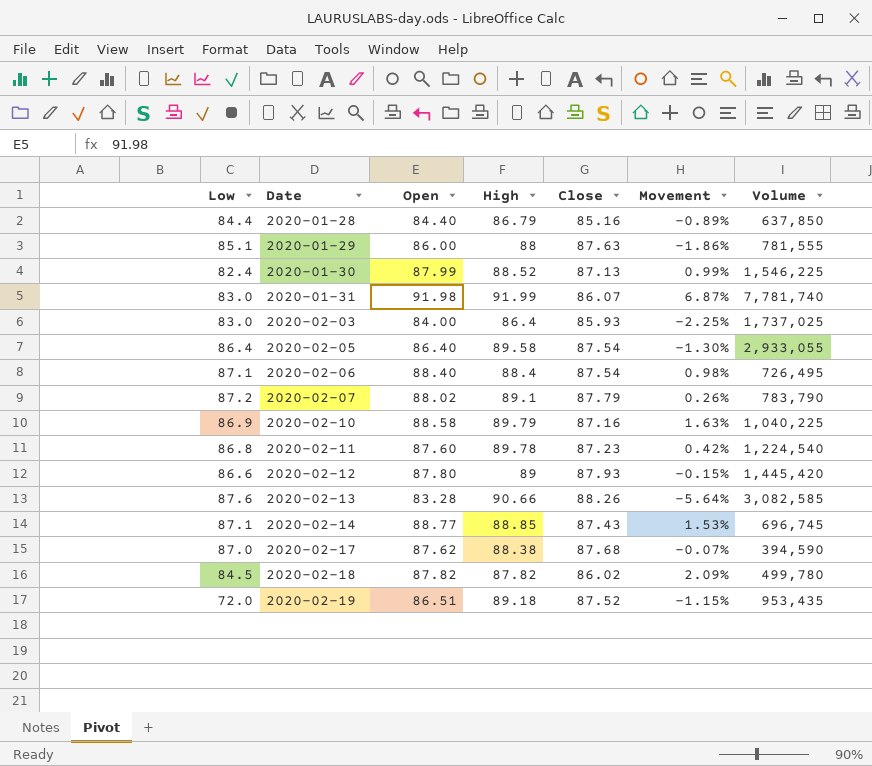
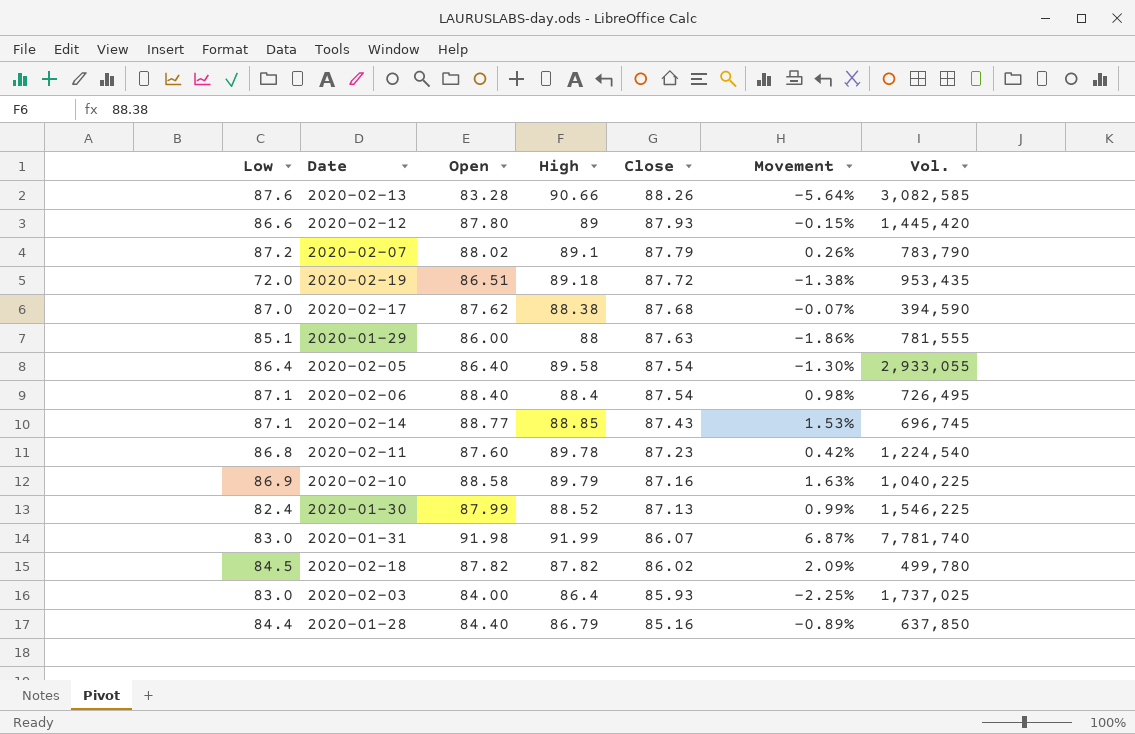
row order: Date ascending -> Close descending
column name: Volume -> Vol.
2020-02-19 | Close: 87.52 -> 87.72
2020-02-19 | Movement: -1.15% -> -1.38%

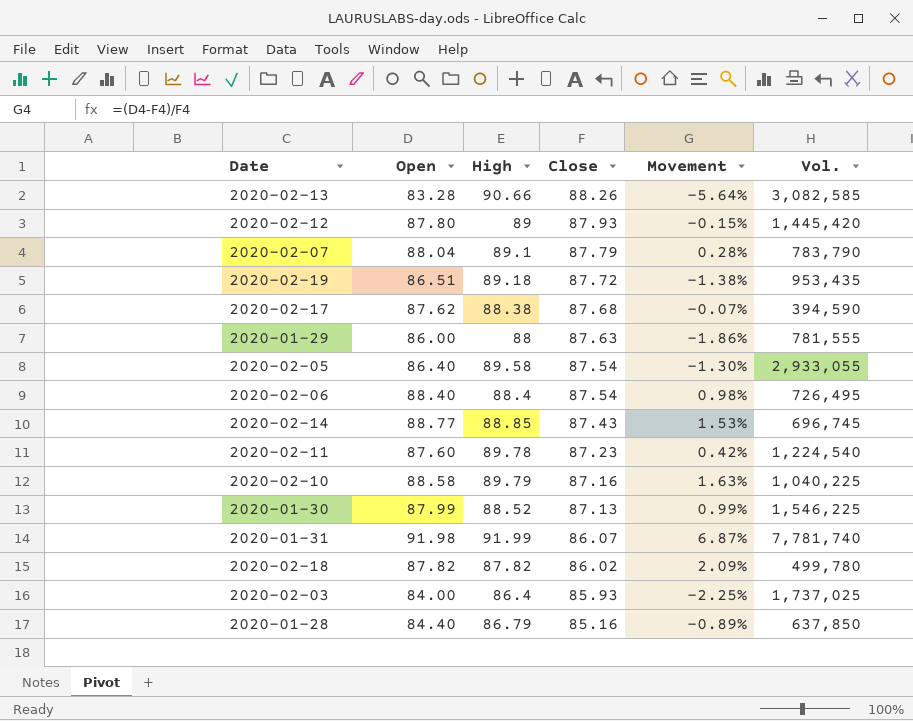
column Low | position: 1 -> none
2020-02-07 | Open: 88.02 -> 88.04
2020-02-07 | Movement: 0.26% -> 0.28%

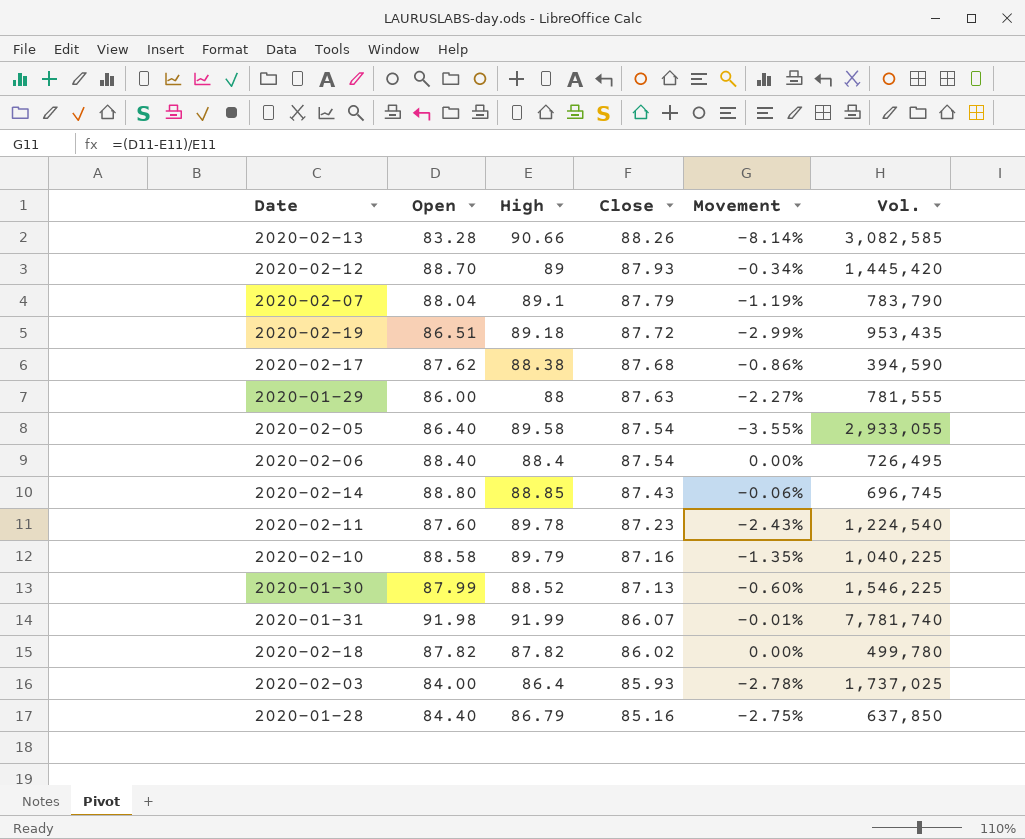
column Movement | formula: ([Open] - [Close]) / [Close] -> ([Open] - [High]) / [High]
2020-02-12 | Open: 87.80 -> 88.70
2020-02-14 | Open: 88.77 -> 88.80

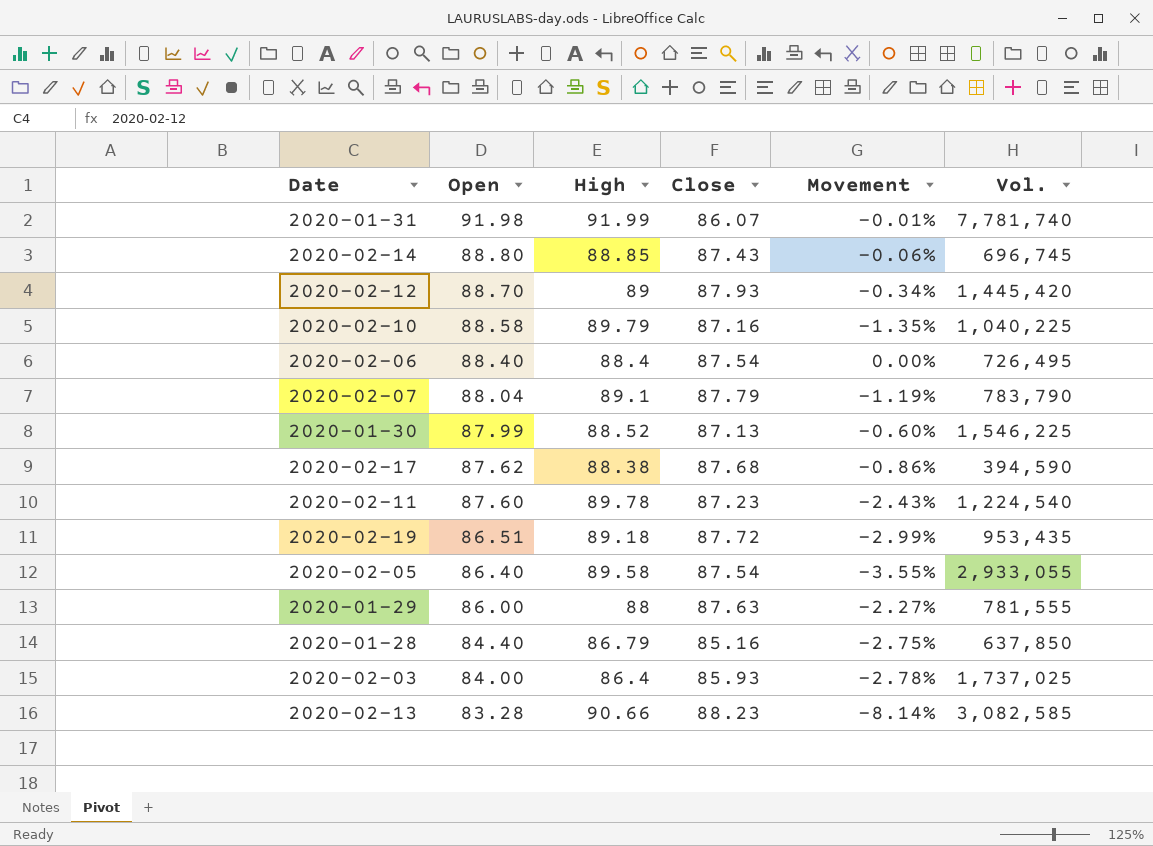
row order: Close descending -> Open descending
row 2020-02-18: 87.82 | 87.82 | 86.02 | 0.00% | 499,780 -> none
2020-02-13 | Close: 88.26 -> 88.23

